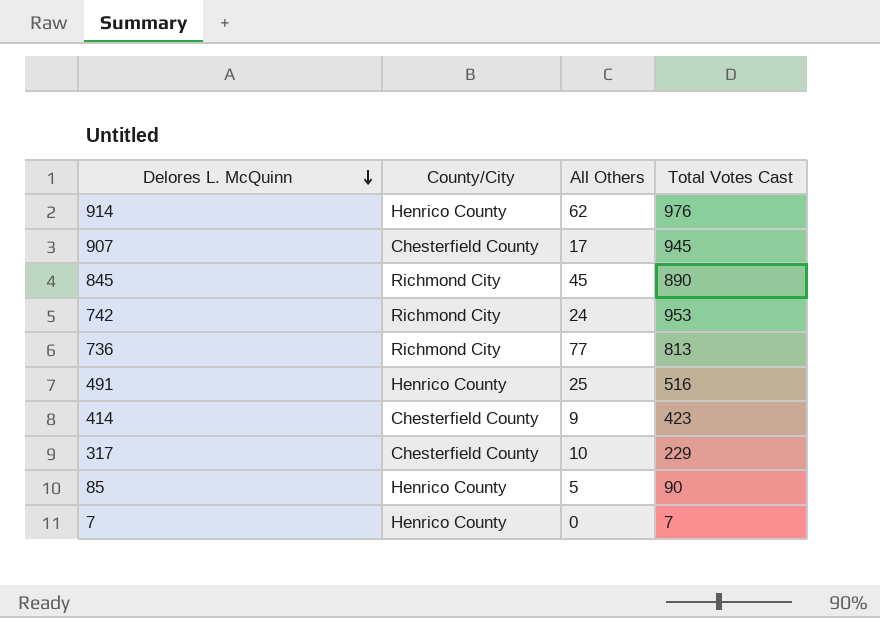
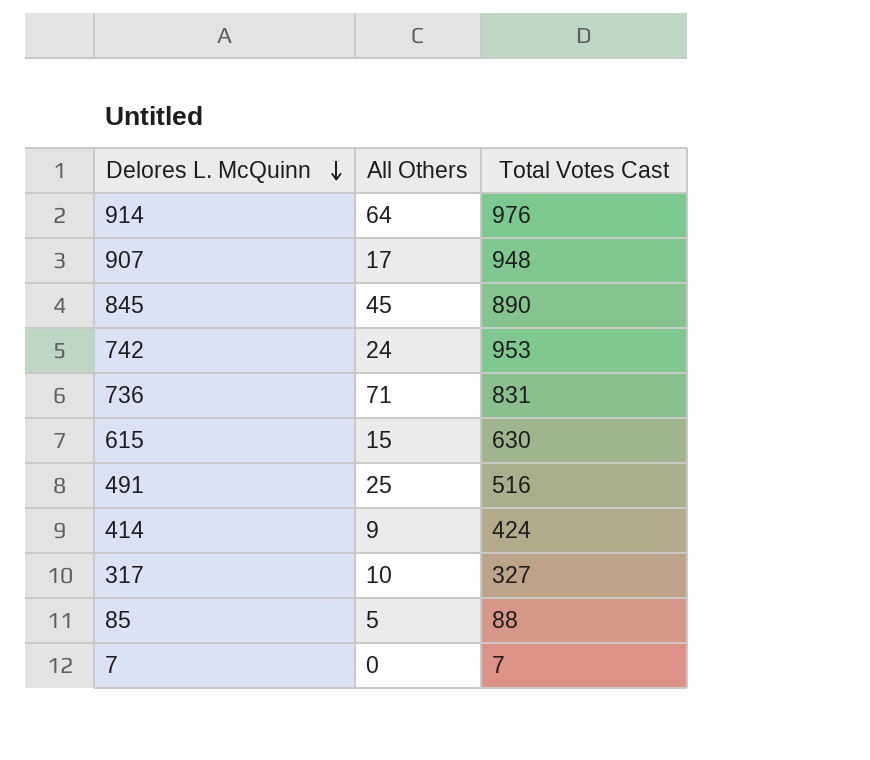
column County/City | position: 2 -> none
914 | All Others: 62 -> 64
907 | Total Votes Cast: 945 -> 948
736 | All Others: 77 -> 71
736 | Total Votes Cast: 813 -> 831
row 615: none -> 15 | 630
414 | Total Votes Cast: 423 -> 424
317 | Total Votes Cast: 229 -> 327
85 | Total Votes Cast: 90 -> 88

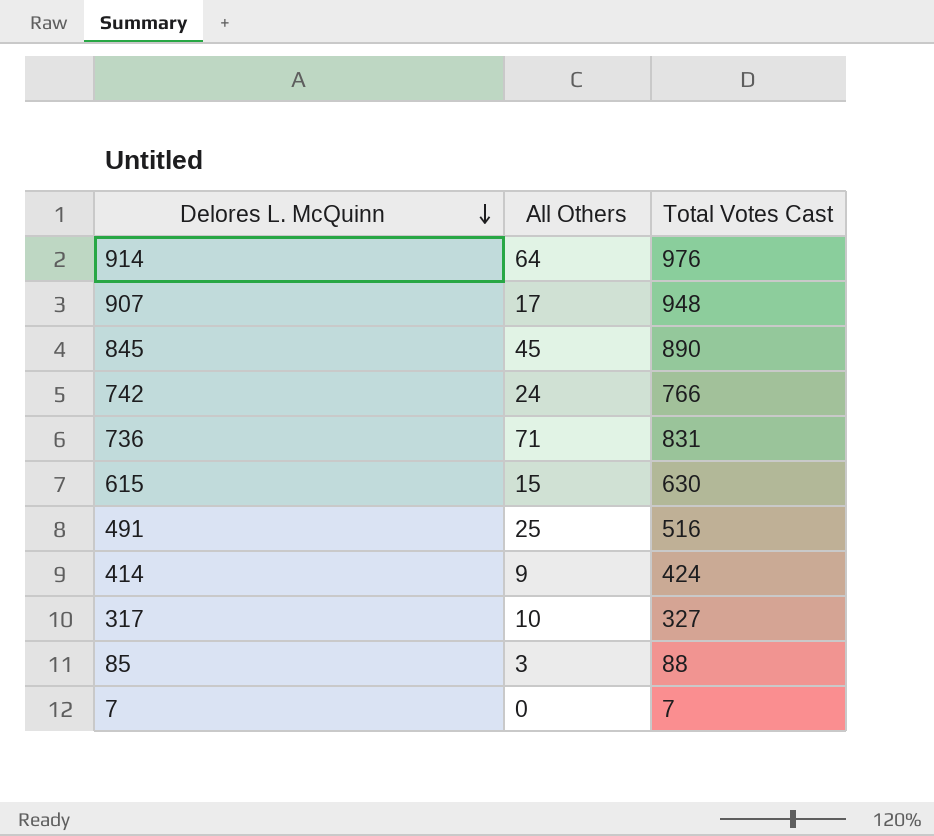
742 | Total Votes Cast: 953 -> 766
85 | All Others: 5 -> 3

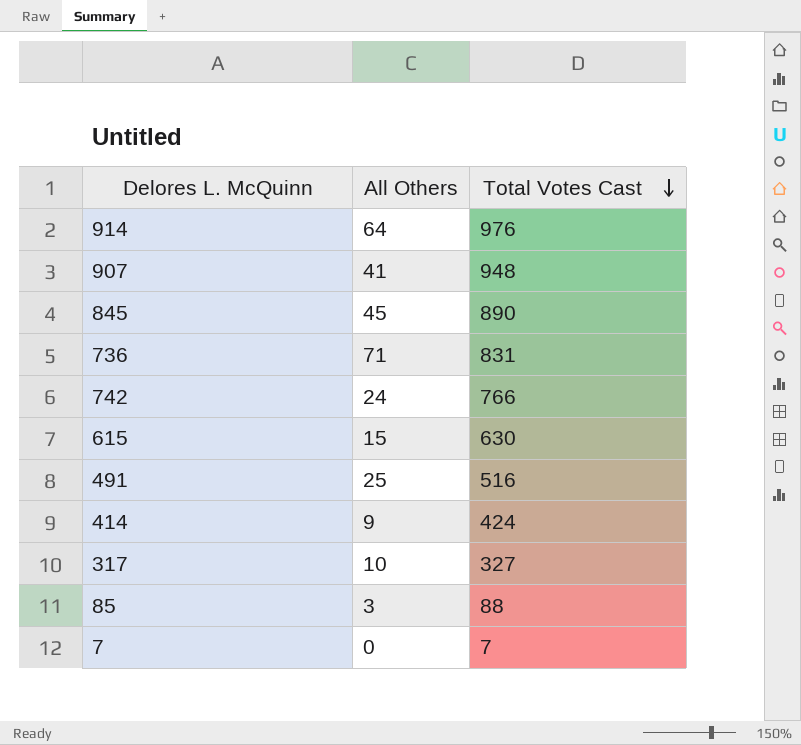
row order: Delores L. McQuinn descending -> Total Votes Cast descending
907 | All Others: 17 -> 41

